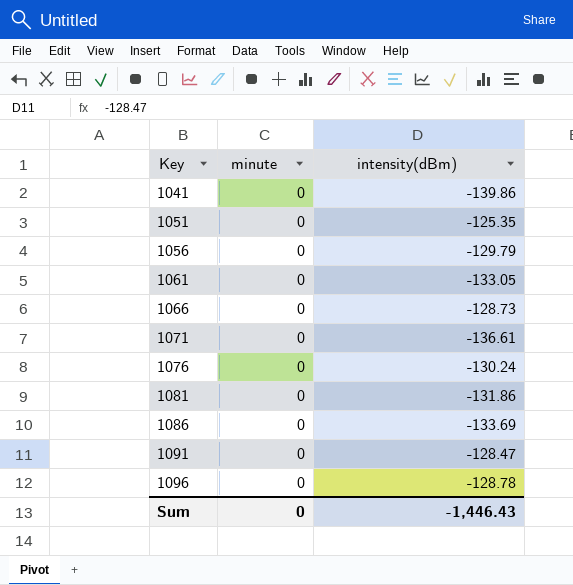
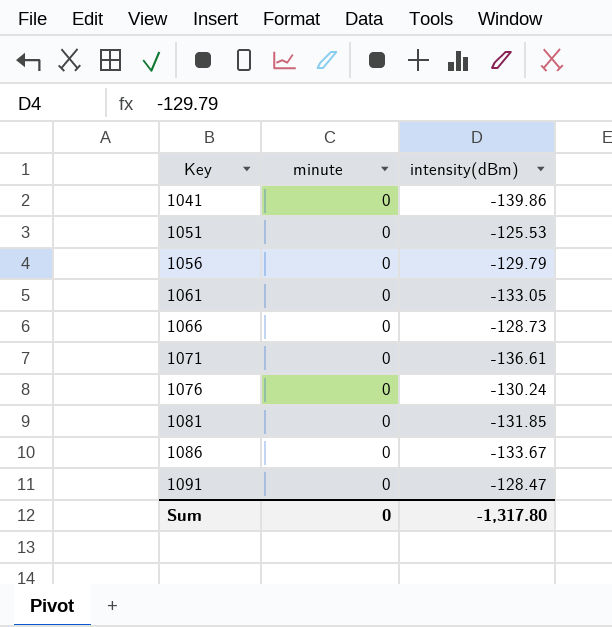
row 1096: 0 | -128.78 -> none
1051 | intensity(dBm): -125.35 -> -125.53
1081 | intensity(dBm): -131.86 -> -131.85
1086 | intensity(dBm): -133.69 -> -133.67
Sum | intensity(dBm): -1,446.43 -> -1,317.80

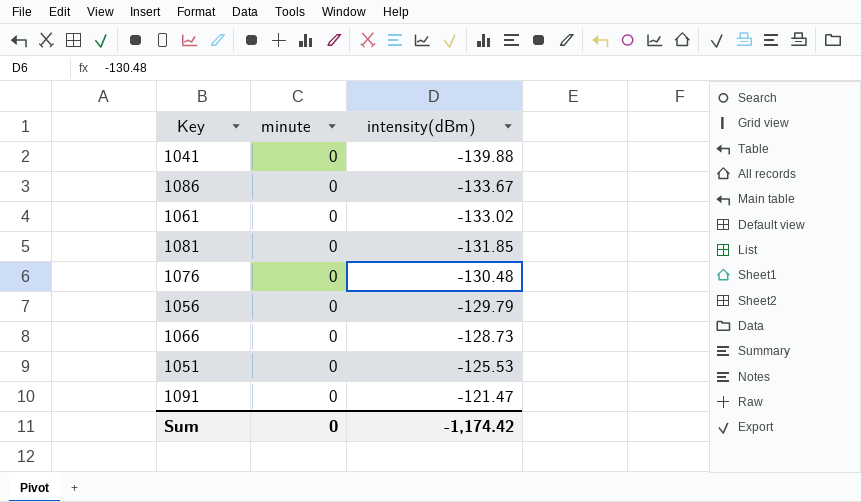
row order: Key ascending -> intensity(dBm) ascending
row 1071: 0 | -136.61 -> none
1041 | intensity(dBm): -139.86 -> -139.88
1061 | intensity(dBm): -133.05 -> -133.02
1076 | intensity(dBm): -130.24 -> -130.48
1091 | intensity(dBm): -128.47 -> -121.47
Sum | intensity(dBm): -1,317.80 -> -1,174.42

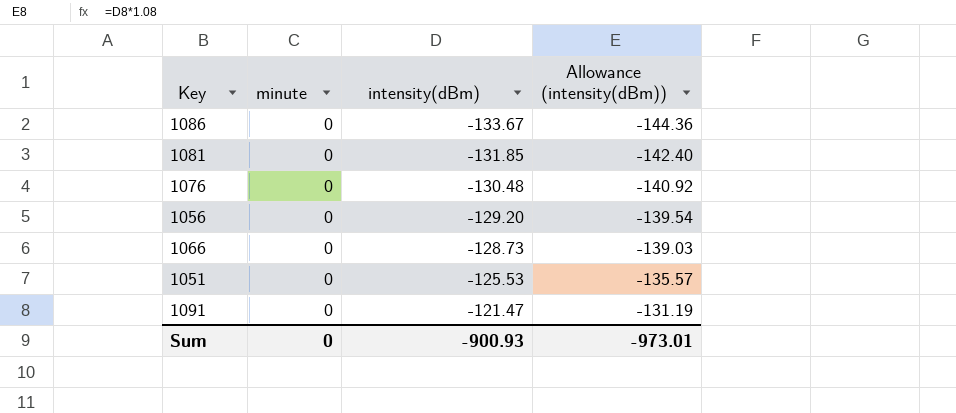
column Allowance (intensity(dBm)) | formula: none -> [intensity(dBm)] * 1.08
row 1041: 0 | -139.88 -> none
row 1061: 0 | -133.02 -> none
1056 | intensity(dBm): -129.79 -> -129.20
Sum | intensity(dBm): -1,174.42 -> -900.93

